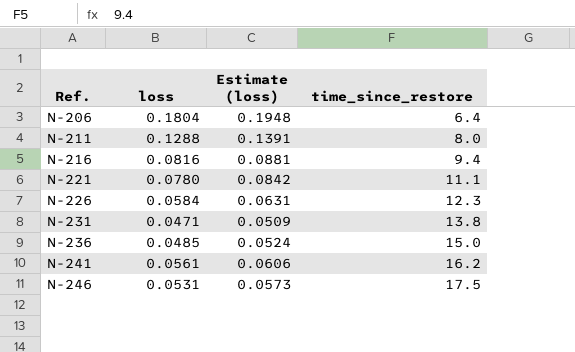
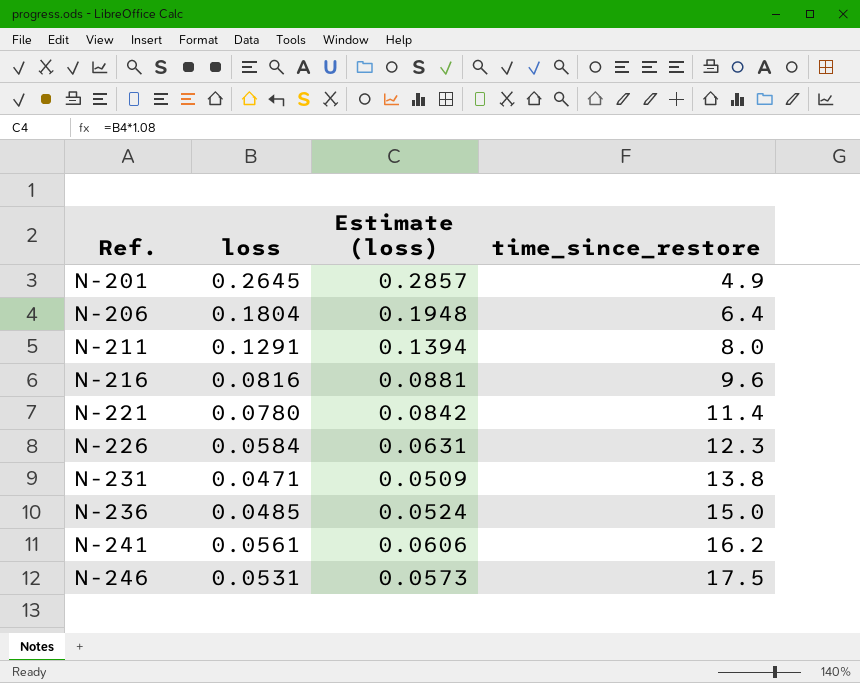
row N-201: none -> 0.2645 | 0.2857 | 4.9
N-211 | loss: 0.1288 -> 0.1291
N-211 | Estimate (loss): 0.1391 -> 0.1394
N-216 | time_since_restore: 9.4 -> 9.6
N-221 | time_since_restore: 11.1 -> 11.4

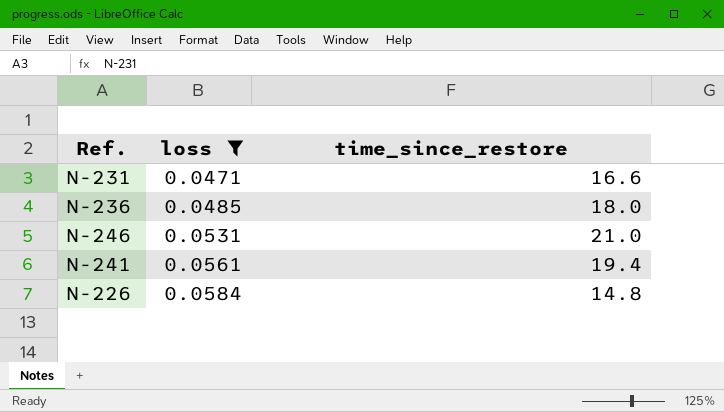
filter: none -> loss <= 0.0584
row order: Ref. ascending -> loss ascending
column Estimate (loss) | formula: [loss] * 1.08 -> none
N-231 | time_since_restore: 13.8 -> 16.6
N-236 | time_since_restore: 15.0 -> 18.0
N-246 | time_since_restore: 17.5 -> 21.0
N-241 | time_since_restore: 16.2 -> 19.4
N-226 | time_since_restore: 12.3 -> 14.8

